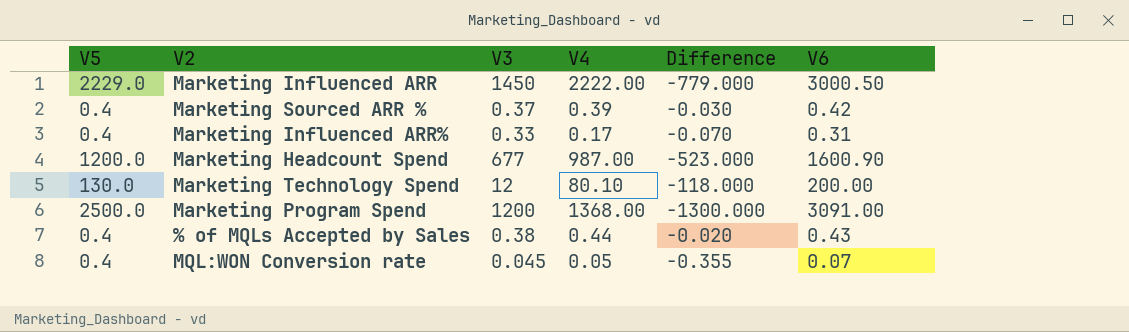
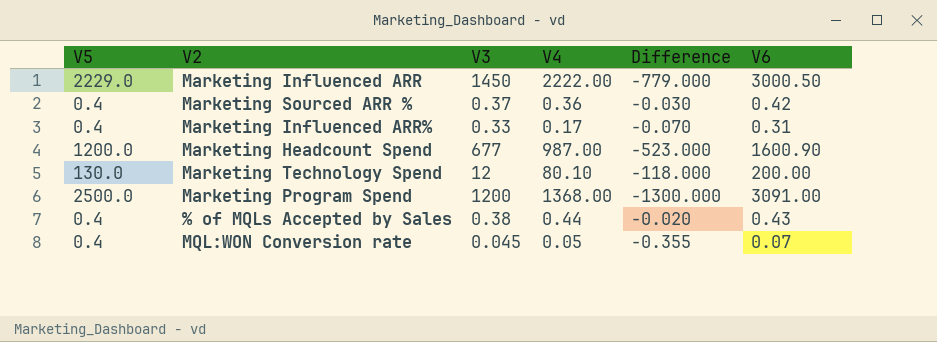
Marketing Sourced ARR % | V4: 0.39 -> 0.36

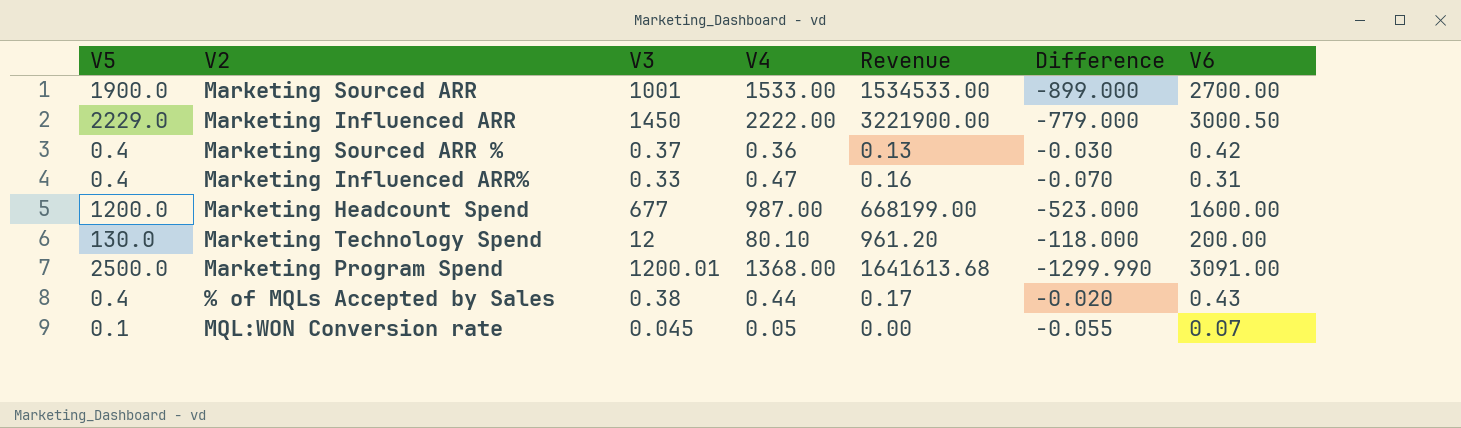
column Revenue | formula: none -> [V3] * [V4]
row Marketing Sourced ARR: none -> 1900.0 | 1001 | 1533.00 | 1534533.00 | -899.000 | 2700.00
Marketing Influenced ARR% | V4: 0.17 -> 0.47
Marketing Headcount Spend | V6: 1600.90 -> 1600.00
Marketing Program Spend | V3: 1200 -> 1200.01
Marketing Program Spend | Difference: -1300.000 -> -1299.990
MQL:WON Conversion rate | V5: 0.4 -> 0.1
MQL:WON Conversion rate | Difference: -0.355 -> -0.055

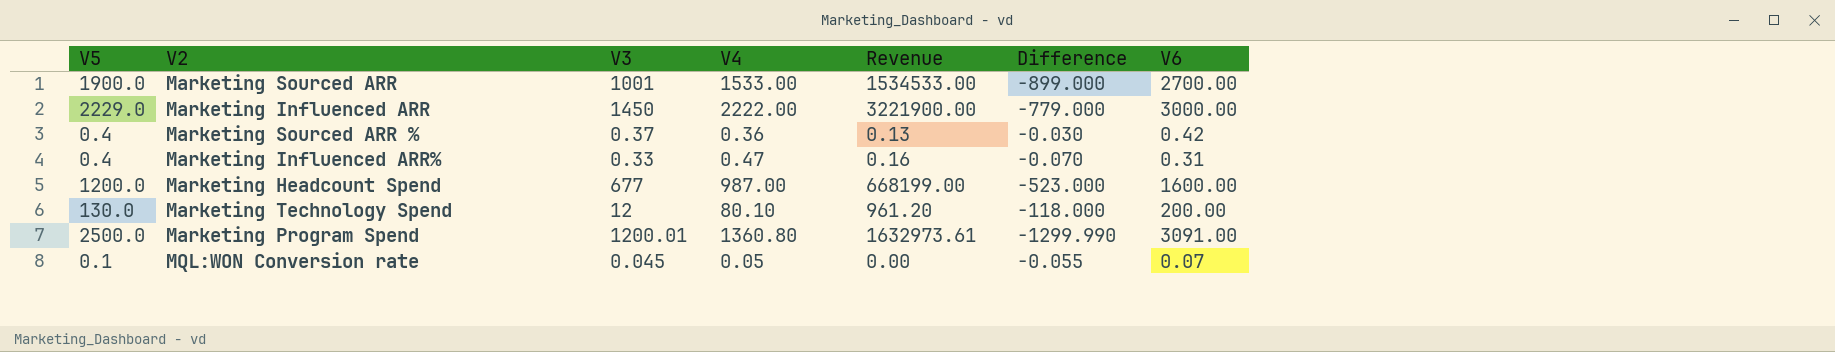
row % of MQLs Accepted by Sales: 0.4 | 0.38 | 0.44 | 0.17 | -0.020 | 0.43 -> none
Marketing Influenced ARR | V6: 3000.50 -> 3000.00
Marketing Program Spend | V4: 1368.00 -> 1360.80
Marketing Program Spend | Revenue: 1641613.68 -> 1632973.61

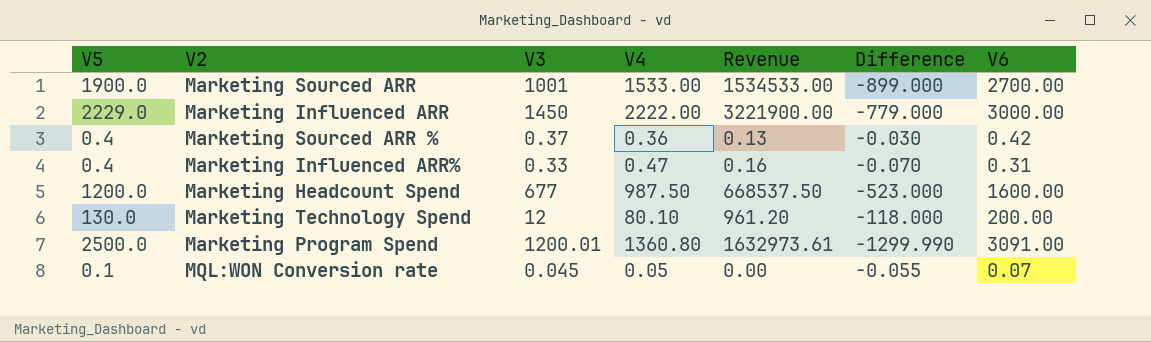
Marketing Headcount Spend | V4: 987.00 -> 987.50
Marketing Headcount Spend | Revenue: 668199.00 -> 668537.50

